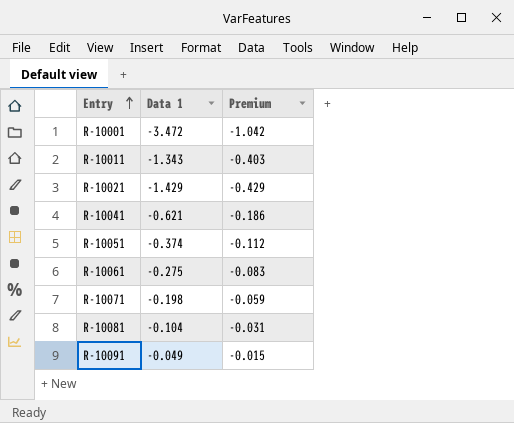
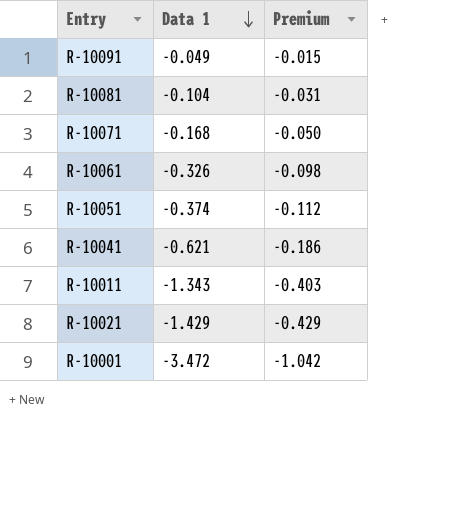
row order: Entry ascending -> Data 1 descending
R-10071 | Data 1: -0.198 -> -0.168
R-10071 | Premium: -0.059 -> -0.050
R-10061 | Data 1: -0.275 -> -0.326
R-10061 | Premium: -0.083 -> -0.098

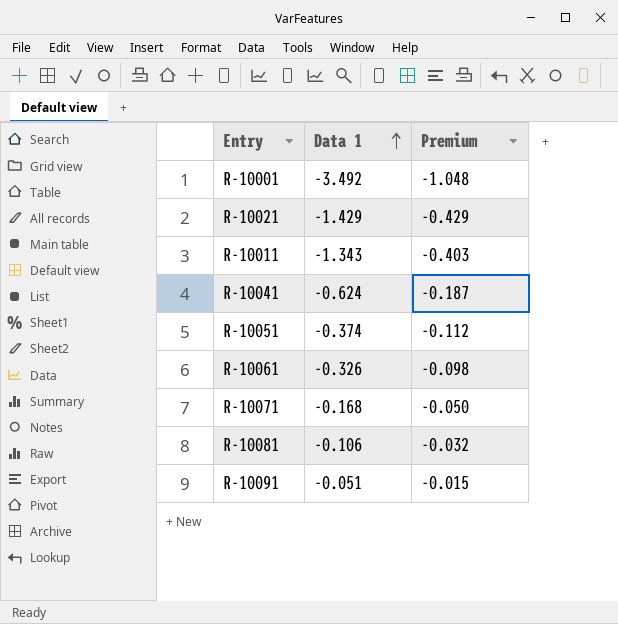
row order: Data 1 descending -> Data 1 ascending
R-10001 | Data 1: -3.472 -> -3.492
R-10001 | Premium: -1.042 -> -1.048
R-10041 | Data 1: -0.621 -> -0.624
R-10041 | Premium: -0.186 -> -0.187
R-10081 | Data 1: -0.104 -> -0.106
R-10081 | Premium: -0.031 -> -0.032
R-10091 | Data 1: -0.049 -> -0.051

